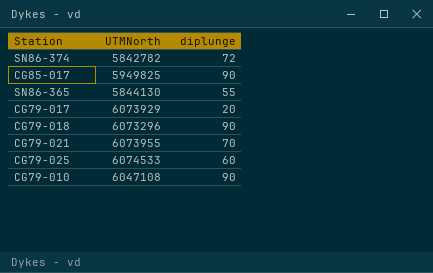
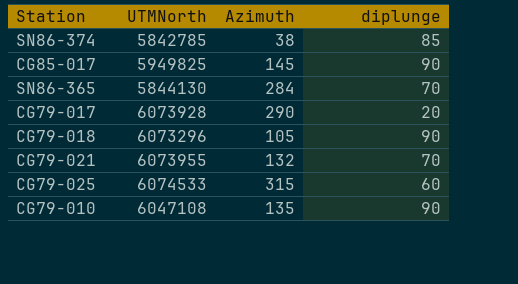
column Azimuth | position: none -> 3
SN86-374 | UTMNorth: 5842782 -> 5842785
SN86-374 | diplunge: 72 -> 85
SN86-365 | diplunge: 55 -> 70
CG79-017 | UTMNorth: 6073929 -> 6073928

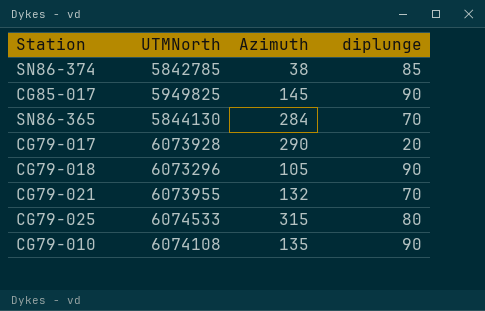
CG79-025 | diplunge: 60 -> 80
CG79-010 | UTMNorth: 6047108 -> 6074108

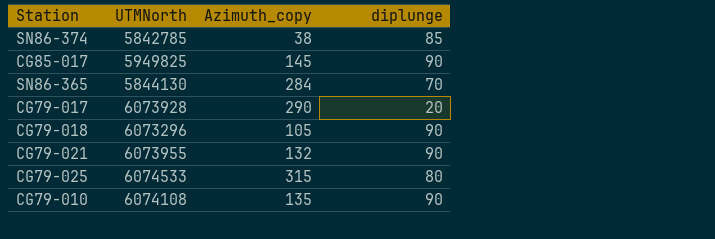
column name: Azimuth -> Azimuth_copy
CG79-021 | diplunge: 70 -> 90

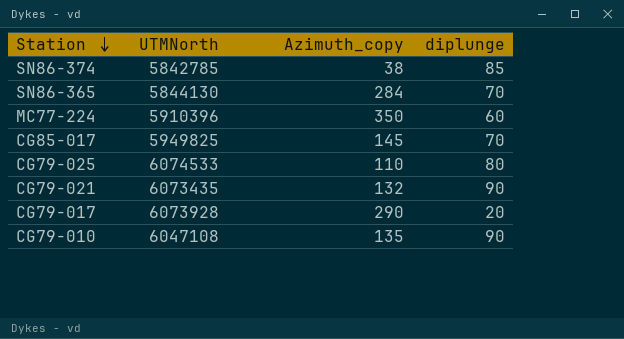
row order: none -> Station descending
row CG79-018: 6073296 | 105 | 90 -> none
row MC77-224: none -> 5910396 | 350 | 60
CG85-017 | diplunge: 90 -> 70
CG79-025 | Azimuth_copy: 315 -> 110
CG79-021 | UTMNorth: 6073955 -> 6073435
CG79-010 | UTMNorth: 6074108 -> 6047108

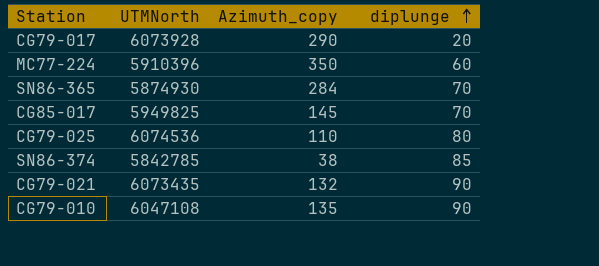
row order: Station descending -> diplunge ascending
SN86-365 | UTMNorth: 5844130 -> 5874930
CG79-025 | UTMNorth: 6074533 -> 6074536

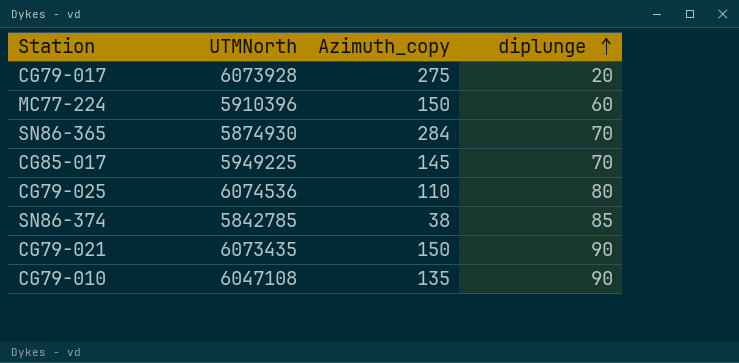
CG79-017 | Azimuth_copy: 290 -> 275
MC77-224 | Azimuth_copy: 350 -> 150
CG85-017 | UTMNorth: 5949825 -> 5949225
CG79-021 | Azimuth_copy: 132 -> 150

